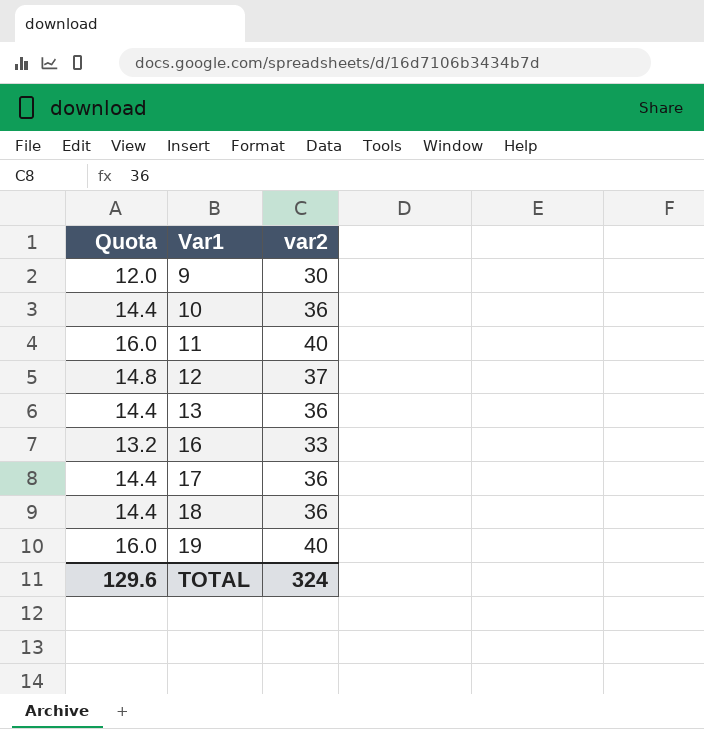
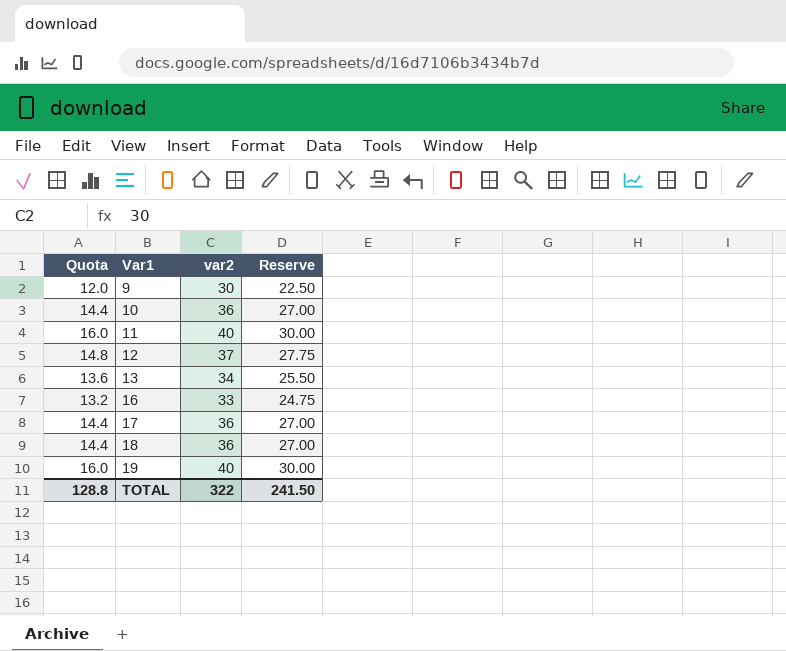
column Reserve | formula: none -> [var2] * 0.75
13 | Quota: 14.4 -> 13.6
13 | var2: 36 -> 34
TOTAL | Quota: 129.6 -> 128.8
TOTAL | var2: 324 -> 322

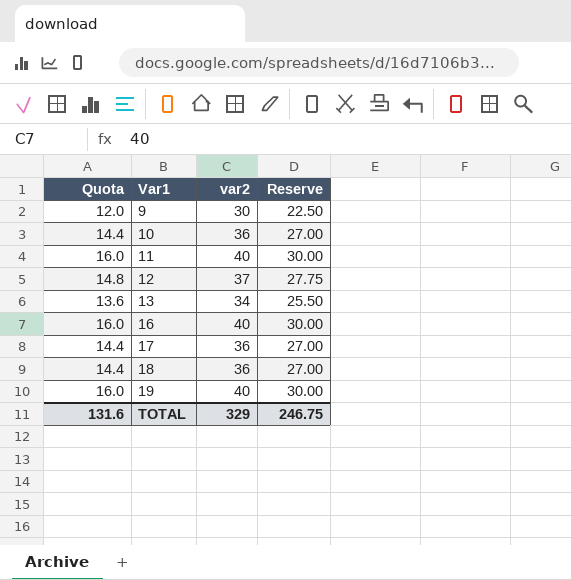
16 | Quota: 13.2 -> 16.0
16 | var2: 33 -> 40
16 | Reserve: 24.75 -> 30.00
TOTAL | Quota: 128.8 -> 131.6
TOTAL | var2: 322 -> 329
TOTAL | Reserve: 241.50 -> 246.75

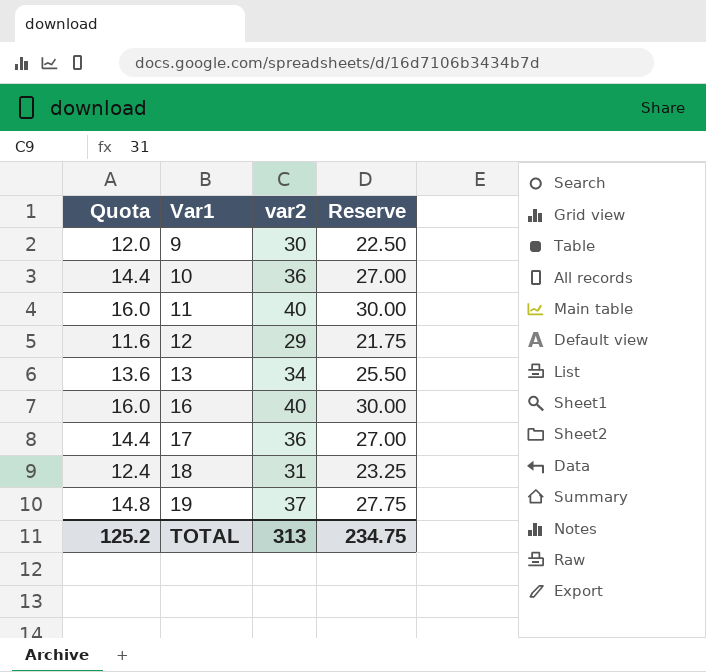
12 | Quota: 14.8 -> 11.6
12 | var2: 37 -> 29
12 | Reserve: 27.75 -> 21.75
18 | Quota: 14.4 -> 12.4
18 | var2: 36 -> 31
18 | Reserve: 27.00 -> 23.25
19 | Quota: 16.0 -> 14.8
19 | var2: 40 -> 37
19 | Reserve: 30.00 -> 27.75
TOTAL | Quota: 131.6 -> 125.2
TOTAL | var2: 329 -> 313
TOTAL | Reserve: 246.75 -> 234.75

